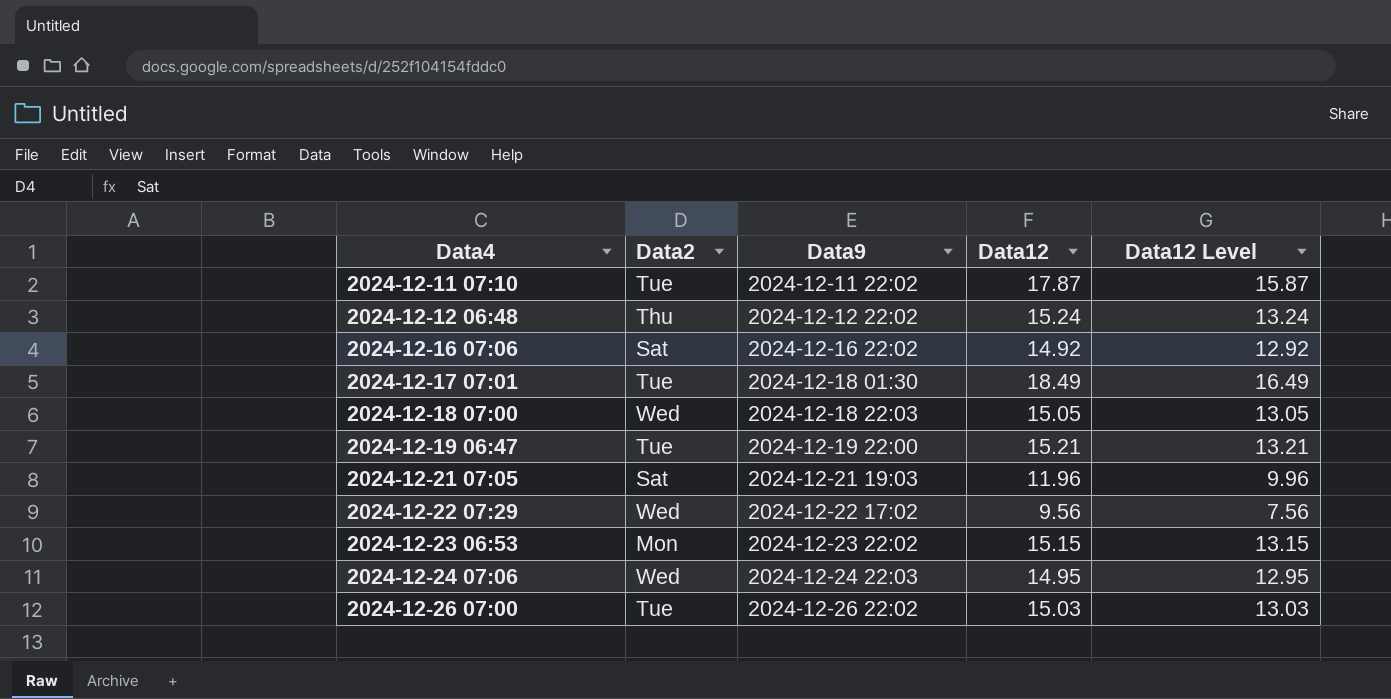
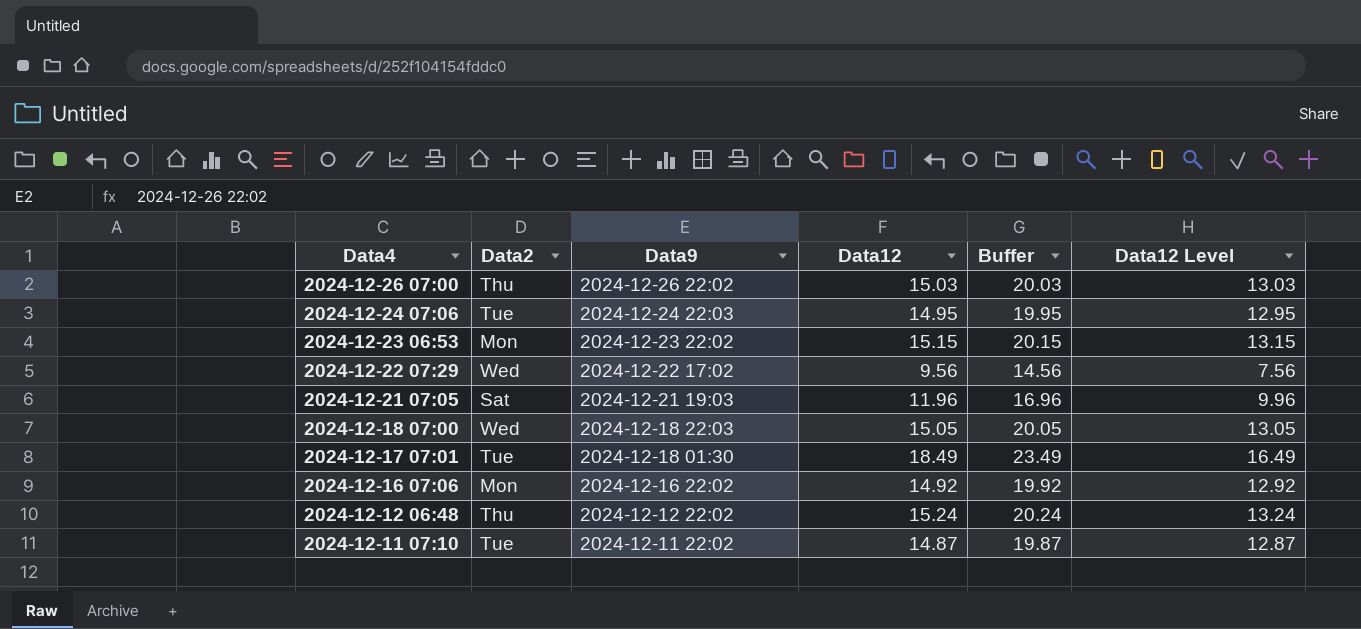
row order: Data4 ascending -> Data4 descending
column Buffer | formula: none -> [Data12] + 5
row 2024-12-19 06:47: Tue | 2024-12-19 22:00 | 15.21 | 13.21 -> none
2024-12-26 07:00 | Data2: Tue -> Thu
2024-12-24 07:06 | Data2: Wed -> Tue
2024-12-16 07:06 | Data2: Sat -> Mon
2024-12-11 07:10 | Data12: 17.87 -> 14.87
2024-12-11 07:10 | Data12 Level: 15.87 -> 12.87

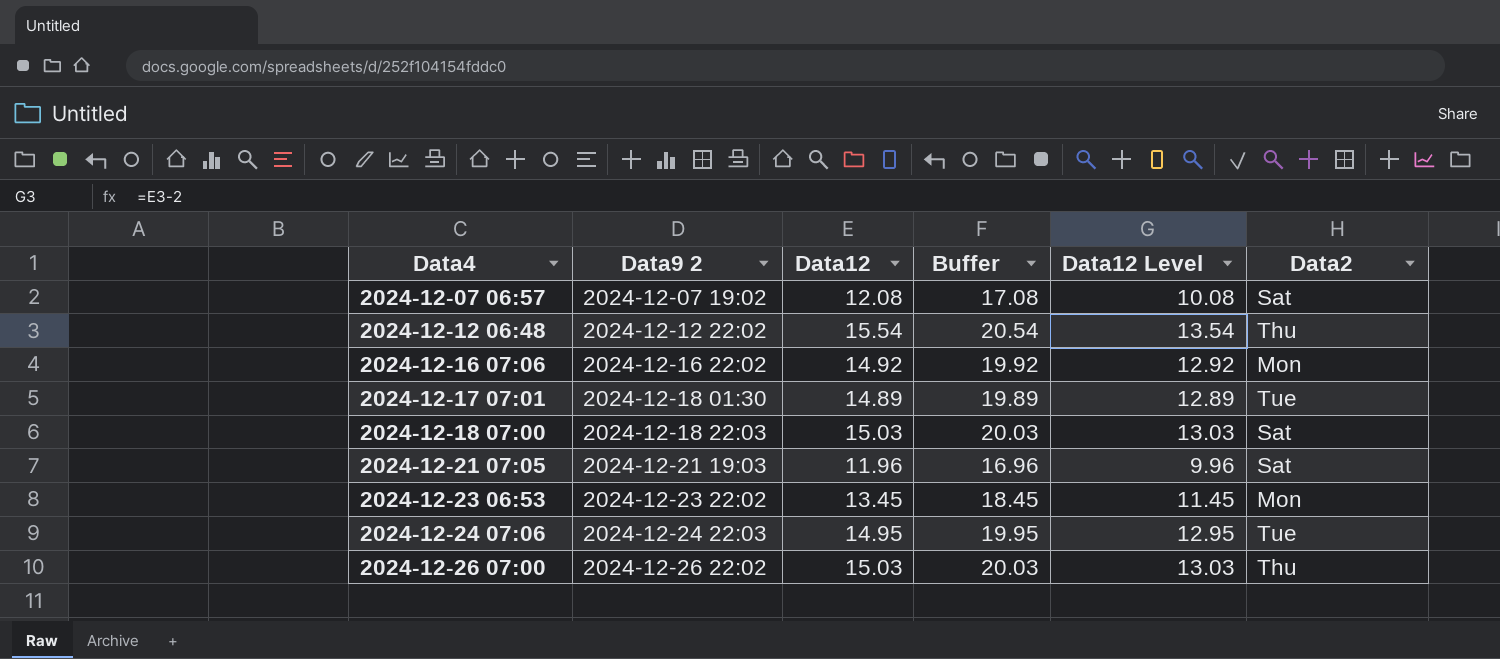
row order: Data4 descending -> Data4 ascending
column name: Data9 -> Data9 2
column Data2 | position: 2 -> 6
row 2024-12-22 07:29: Wed | 2024-12-22 17:02 | 9.56 | 14.56 | 7.56 -> none
row 2024-12-11 07:10: Tue | 2024-12-11 22:02 | 14.87 | 19.87 | 12.87 -> none
row 2024-12-07 06:57: none -> 2024-12-07 19:02 | 12.08 | 17.08 | 10.08 | Sat
2024-12-12 06:48 | Data12: 15.24 -> 15.54
2024-12-12 06:48 | Buffer: 20.24 -> 20.54
2024-12-12 06:48 | Data12 Level: 13.24 -> 13.54
2024-12-17 07:01 | Data12: 18.49 -> 14.89
2024-12-17 07:01 | Buffer: 23.49 -> 19.89
2024-12-17 07:01 | Data12 Level: 16.49 -> 12.89
2024-12-18 07:00 | Data12: 15.05 -> 15.03
2024-12-18 07:00 | Buffer: 20.05 -> 20.03
2024-12-18 07:00 | Data12 Level: 13.05 -> 13.03
2024-12-18 07:00 | Data2: Wed -> Sat
2024-12-23 06:53 | Data12: 15.15 -> 13.45
2024-12-23 06:53 | Buffer: 20.15 -> 18.45
2024-12-23 06:53 | Data12 Level: 13.15 -> 11.45

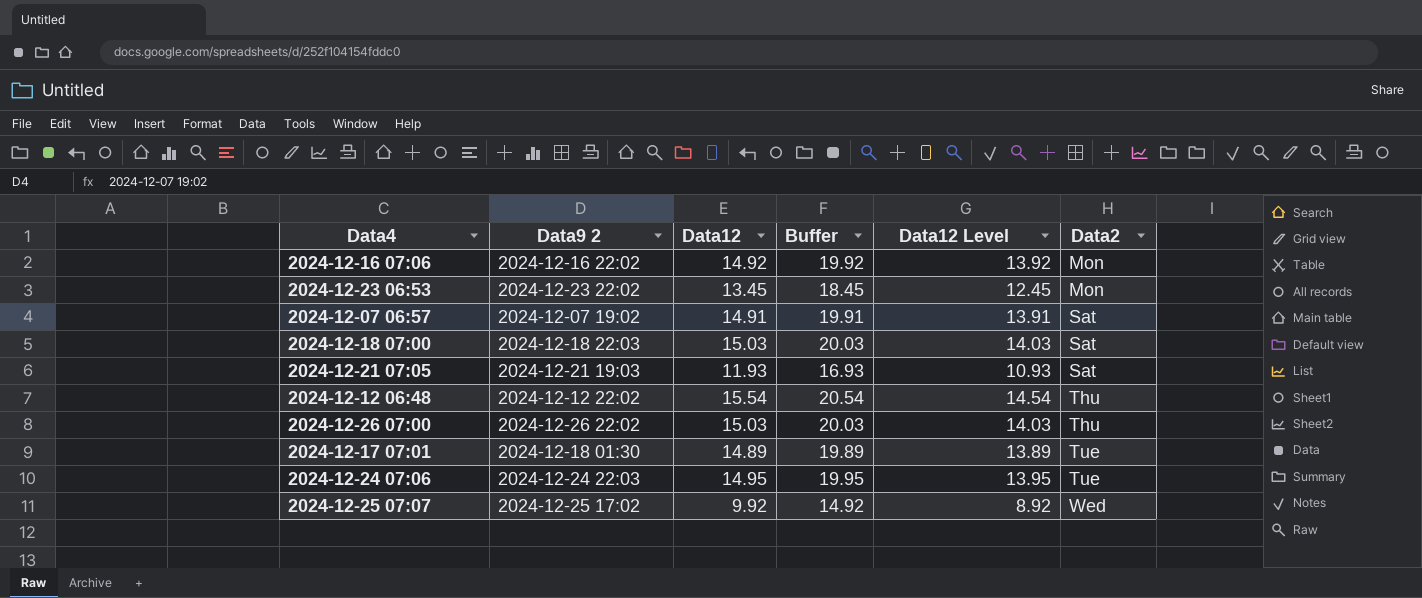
row order: Data4 ascending -> Data2 ascending
column Data12 Level | formula: [Data12] - 2 -> [Data12] - 1
2024-12-07 06:57 | Data12: 12.08 -> 14.91
2024-12-07 06:57 | Buffer: 17.08 -> 19.91
2024-12-21 07:05 | Data12: 11.96 -> 11.93
2024-12-21 07:05 | Buffer: 16.96 -> 16.93
row 2024-12-25 07:07: none -> 2024-12-25 17:02 | 9.92 | 14.92 | 8.92 | Wed

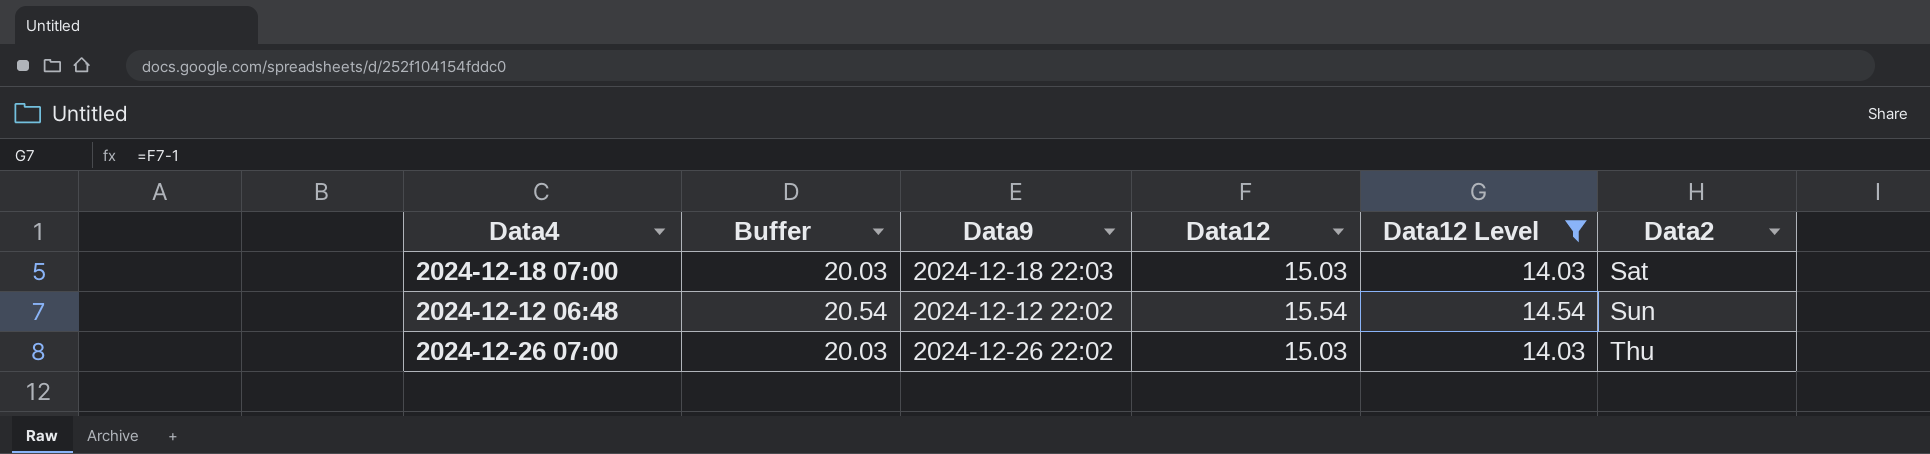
filter: none -> Data12 Level >= 14.03
column Buffer | position: 4 -> 2
column name: Data9 2 -> Data9
2024-12-12 06:48 | Data2: Thu -> Sun

